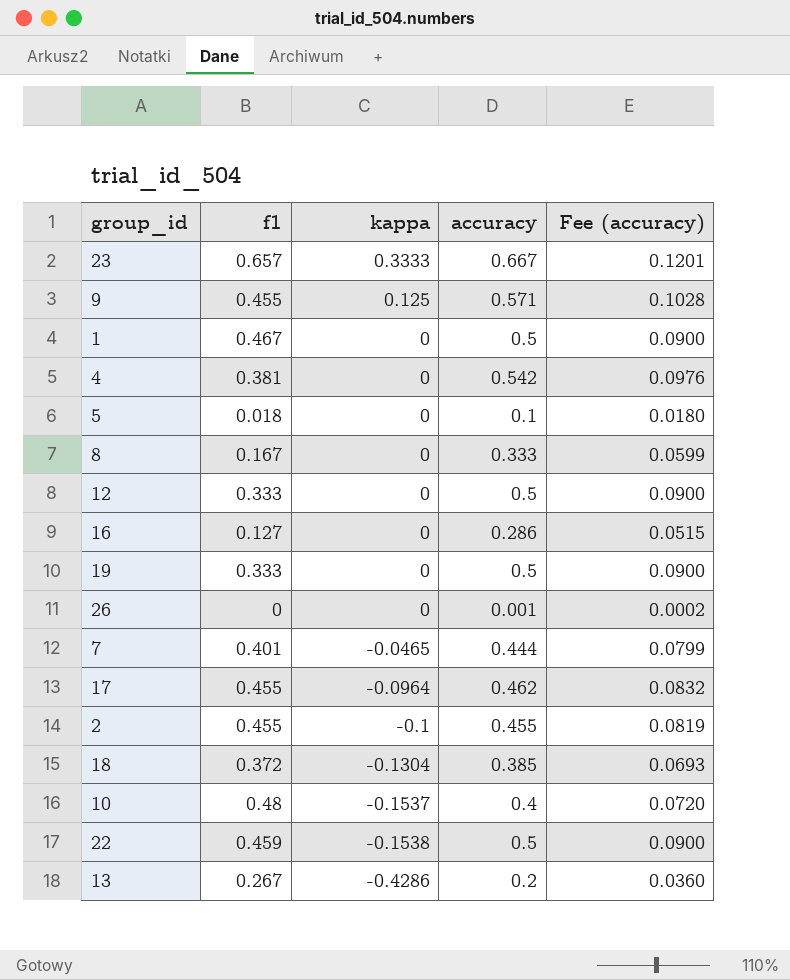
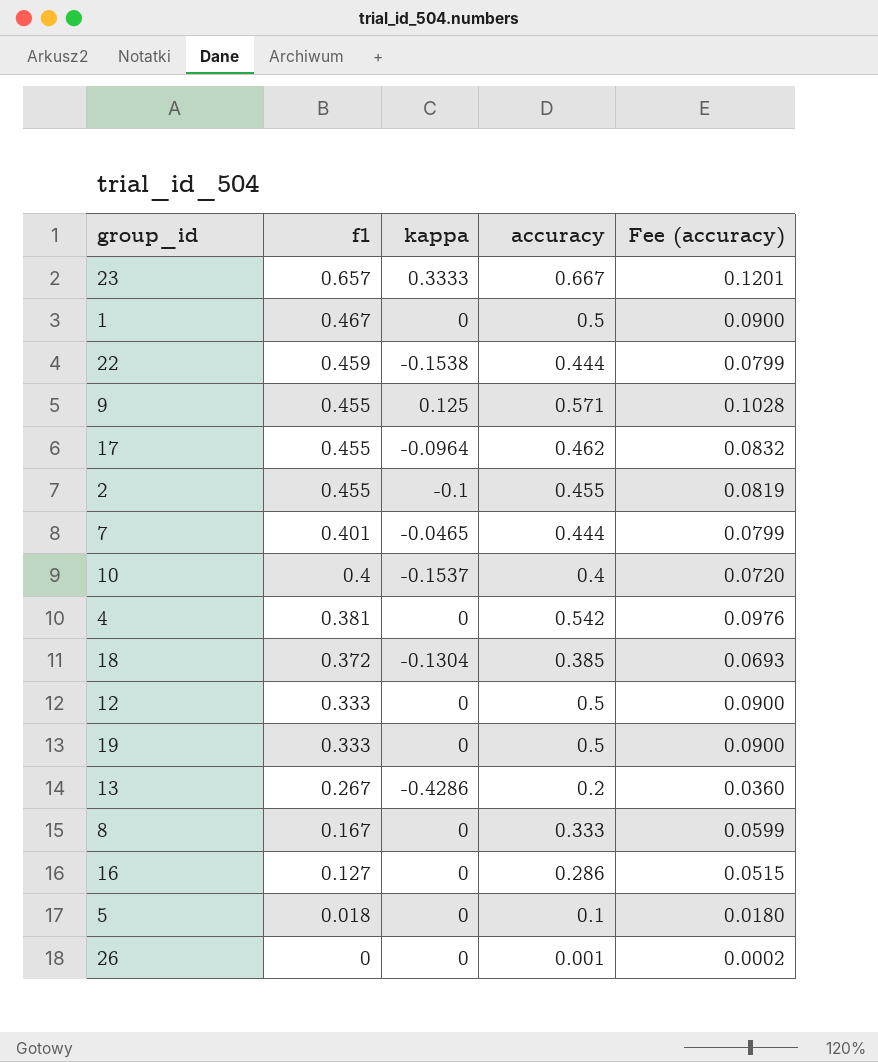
row order: kappa descending -> f1 descending
22 | accuracy: 0.5 -> 0.444
22 | Fee (accuracy): 0.0900 -> 0.0799
10 | f1: 0.48 -> 0.4

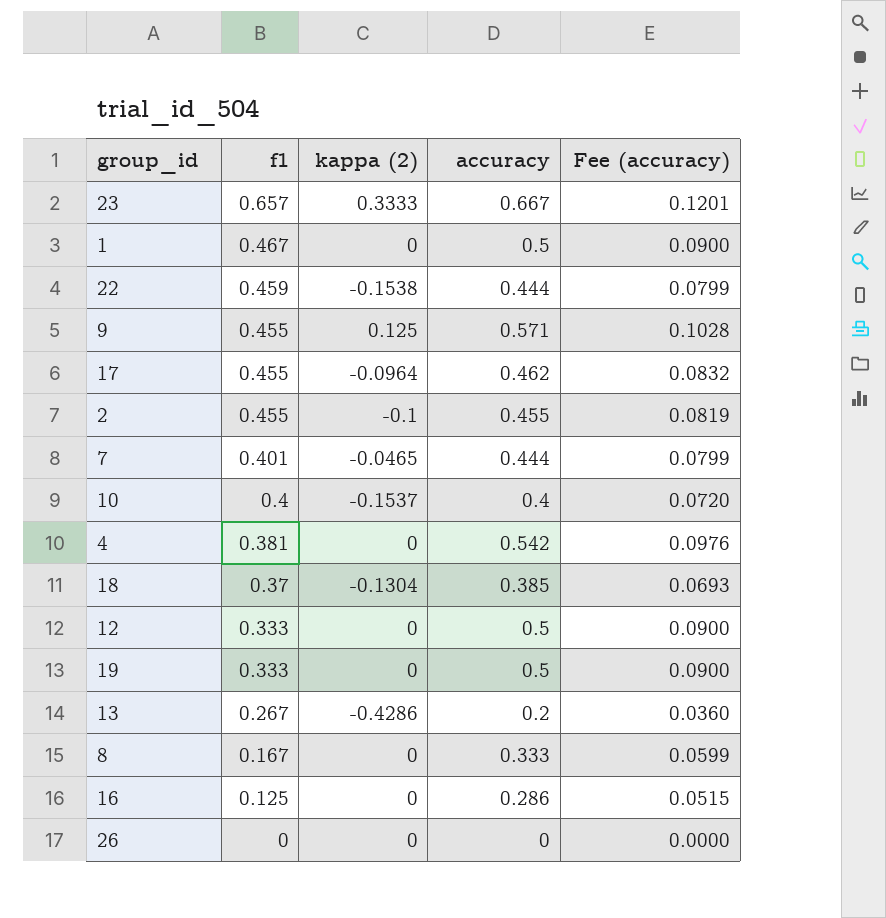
column name: kappa -> kappa (2)
row 5: 0.018 | 0 | 0.1 | 0.0180 -> none
18 | f1: 0.372 -> 0.37
16 | f1: 0.127 -> 0.125
26 | accuracy: 0.001 -> 0
26 | Fee (accuracy): 0.0002 -> 0.0000

